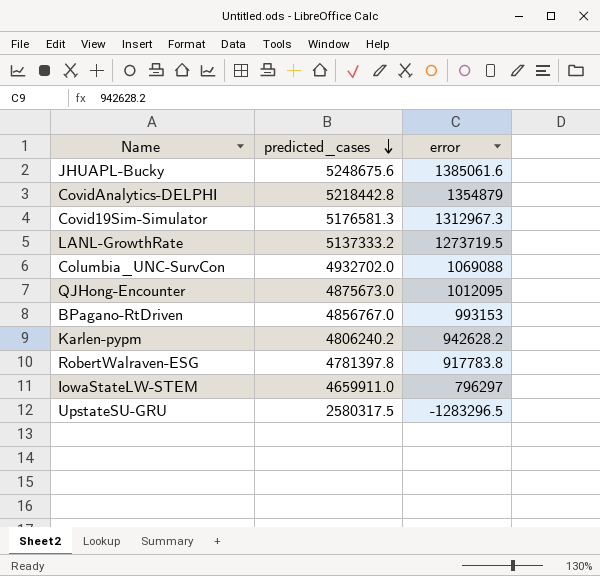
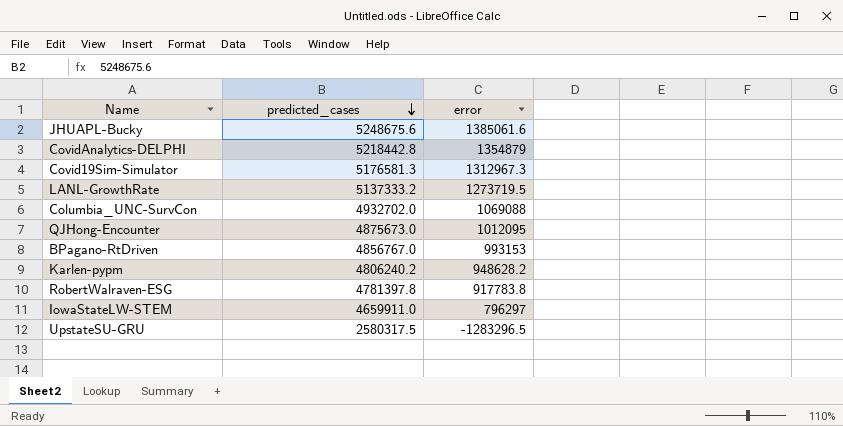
Karlen-pypm | error: 942628.2 -> 948628.2

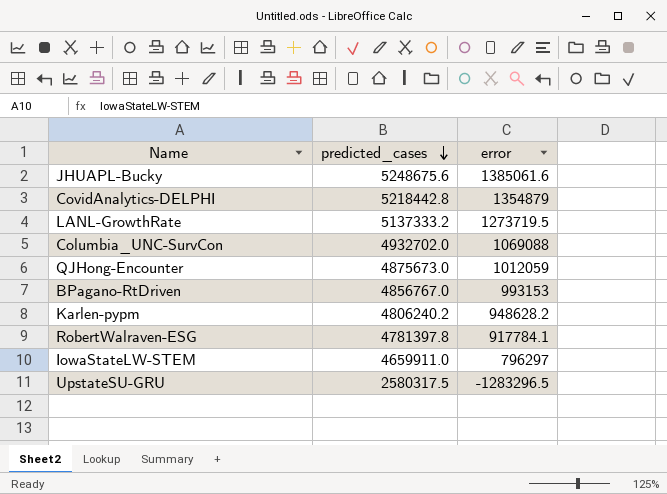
row Covid19Sim-Simulator: 5176581.3 | 1312967.3 -> none
QJHong-Encounter | error: 1012095 -> 1012059
RobertWalraven-ESG | error: 917783.8 -> 917784.1

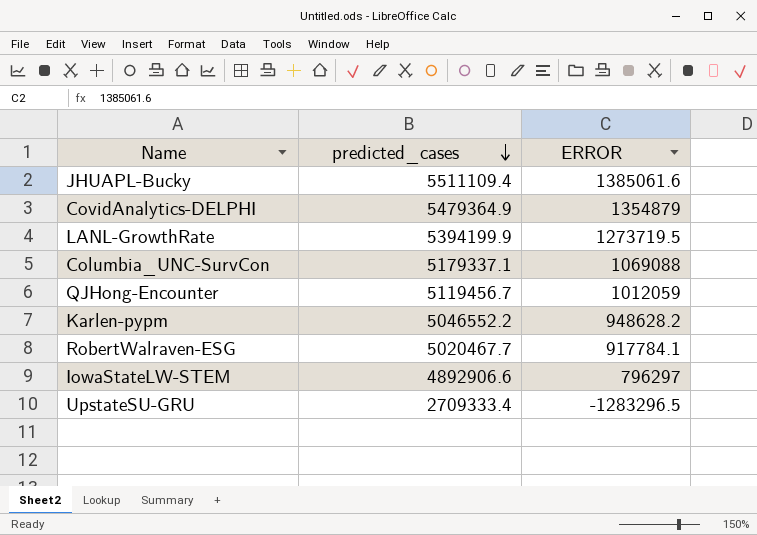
column name: error -> ERROR
row BPagano-RtDriven: 4856767.0 | 993153 -> none
JHUAPL-Bucky | predicted_cases: 5248675.6 -> 5511109.4
CovidAnalytics-DELPHI | predicted_cases: 5218442.8 -> 5479364.9
LANL-GrowthRate | predicted_cases: 5137333.2 -> 5394199.9
Columbia_UNC-SurvCon | predicted_cases: 4932702.0 -> 5179337.1
QJHong-Encounter | predicted_cases: 4875673.0 -> 5119456.7
Karlen-pypm | predicted_cases: 4806240.2 -> 5046552.2
RobertWalraven-ESG | predicted_cases: 4781397.8 -> 5020467.7
IowaStateLW-STEM | predicted_cases: 4659911.0 -> 4892906.6
UpstateSU-GRU | predicted_cases: 2580317.5 -> 2709333.4

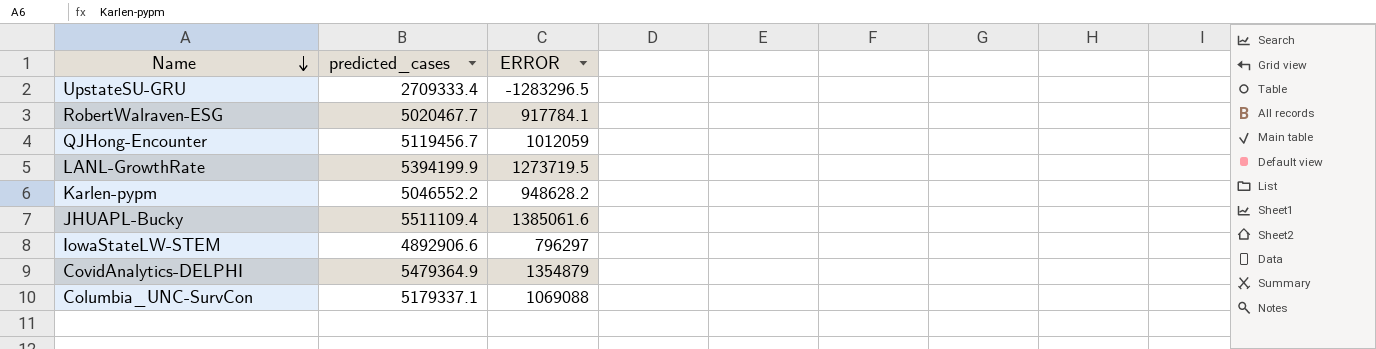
row order: predicted_cases descending -> Name descending

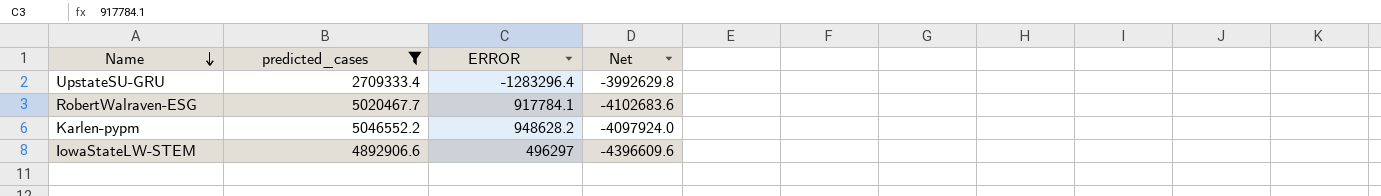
filter: none -> predicted_cases <= 5046552.2
column Net | formula: none -> [ERROR] - [predicted_cases]
UpstateSU-GRU | ERROR: -1283296.5 -> -1283296.4
IowaStateLW-STEM | ERROR: 796297 -> 496297

